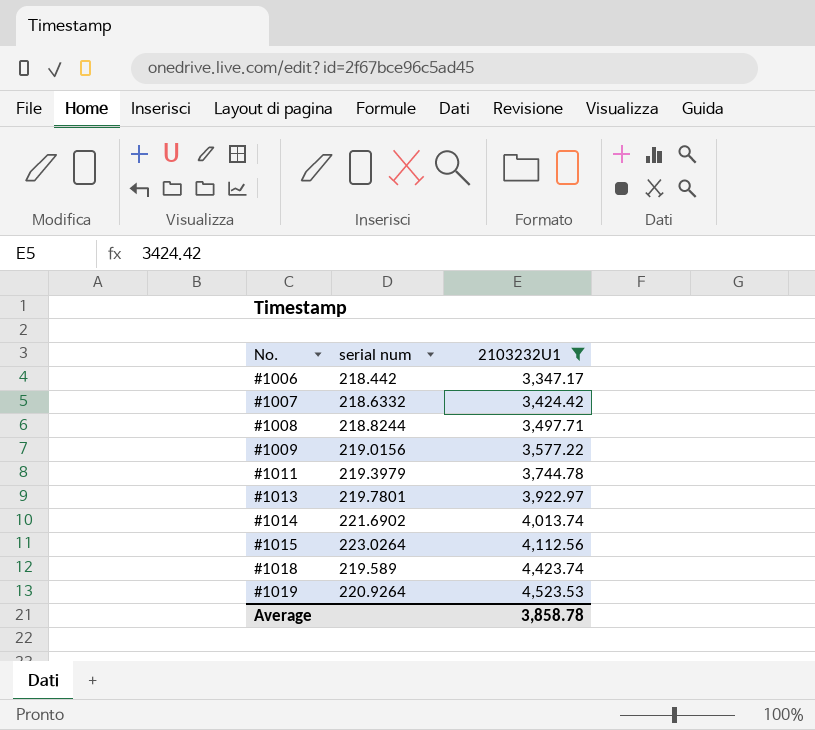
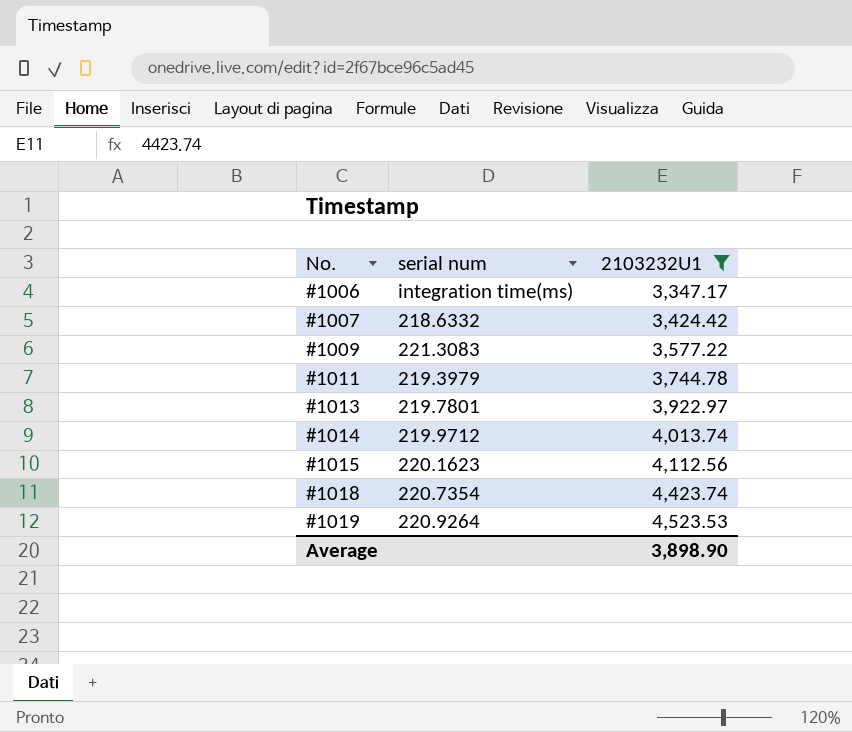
row #1008: 218.8244 | 3,497.71 -> none
#1006 | serial num: 218.442 -> integration time(ms)
#1009 | serial num: 219.0156 -> 221.3083
#1014 | serial num: 221.6902 -> 219.9712
#1015 | serial num: 223.0264 -> 220.1623
#1018 | serial num: 219.589 -> 220.7354
Average | 2103232U1: 3,858.78 -> 3,898.90

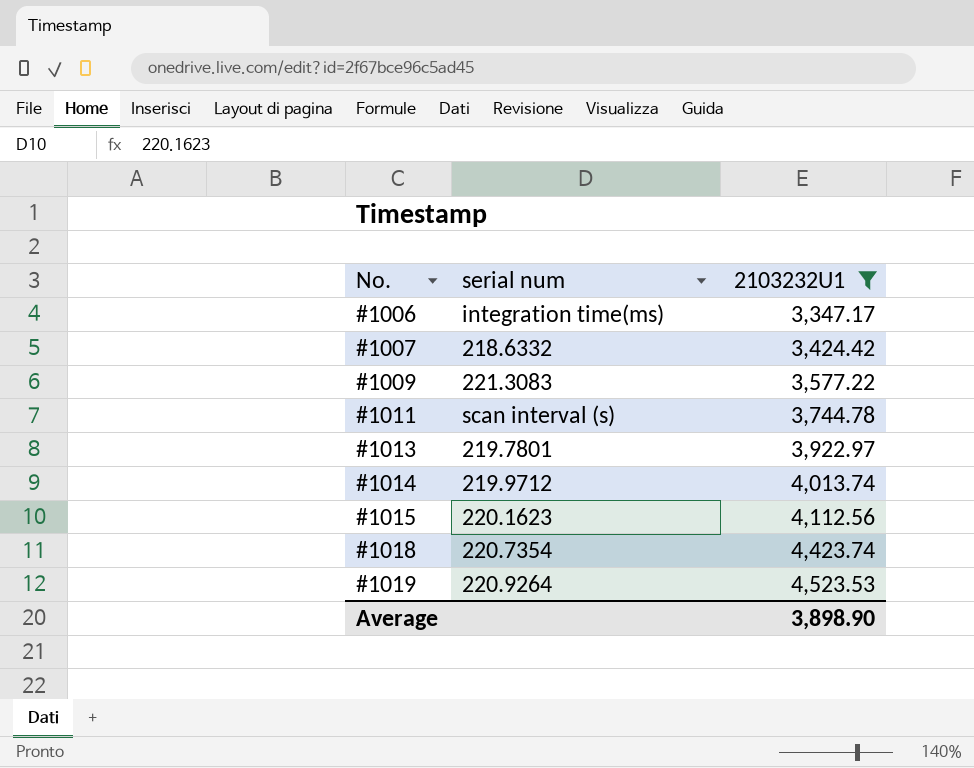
#1011 | serial num: 219.3979 -> scan interval (s)

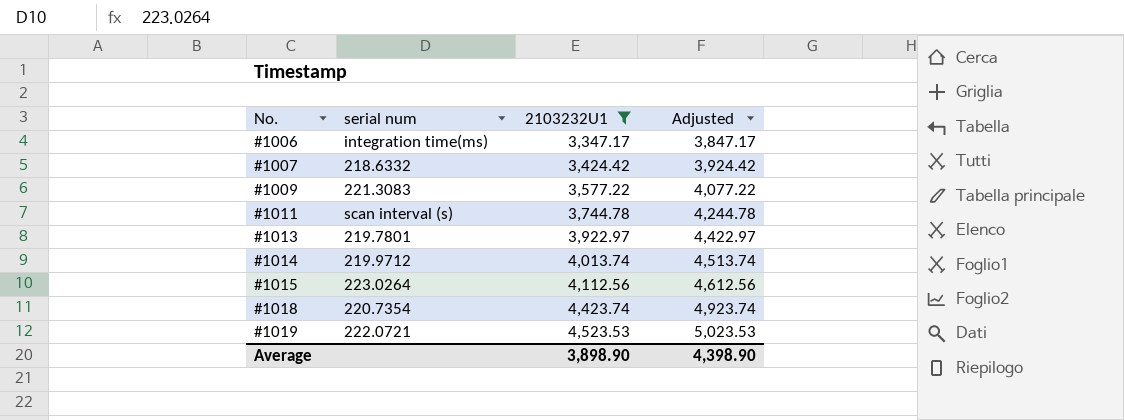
column Adjusted | formula: none -> [2103232U1] + 500
#1015 | serial num: 220.1623 -> 223.0264
#1019 | serial num: 220.9264 -> 222.0721

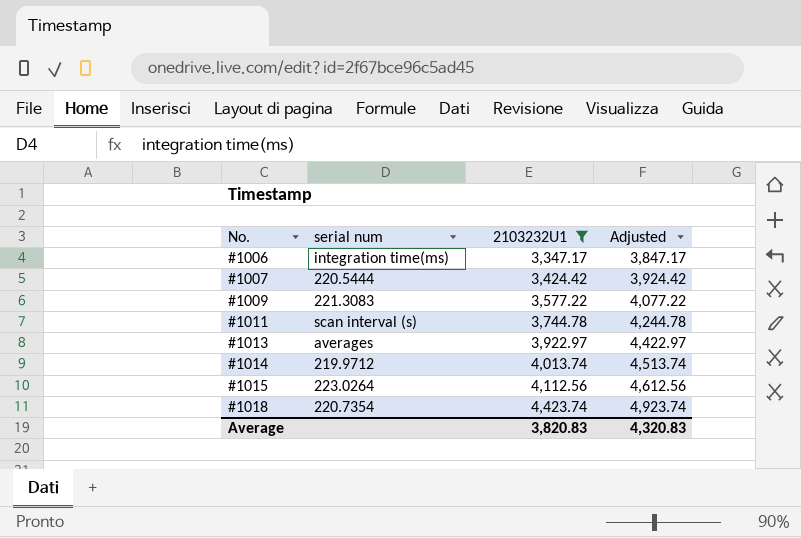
row #1019: 222.0721 | 4,523.53 | 5,023.53 -> none
#1007 | serial num: 218.6332 -> 220.5444
#1013 | serial num: 219.7801 -> averages
Average | 2103232U1: 3,898.90 -> 3,820.83
Average | Adjusted: 4,398.90 -> 4,320.83

